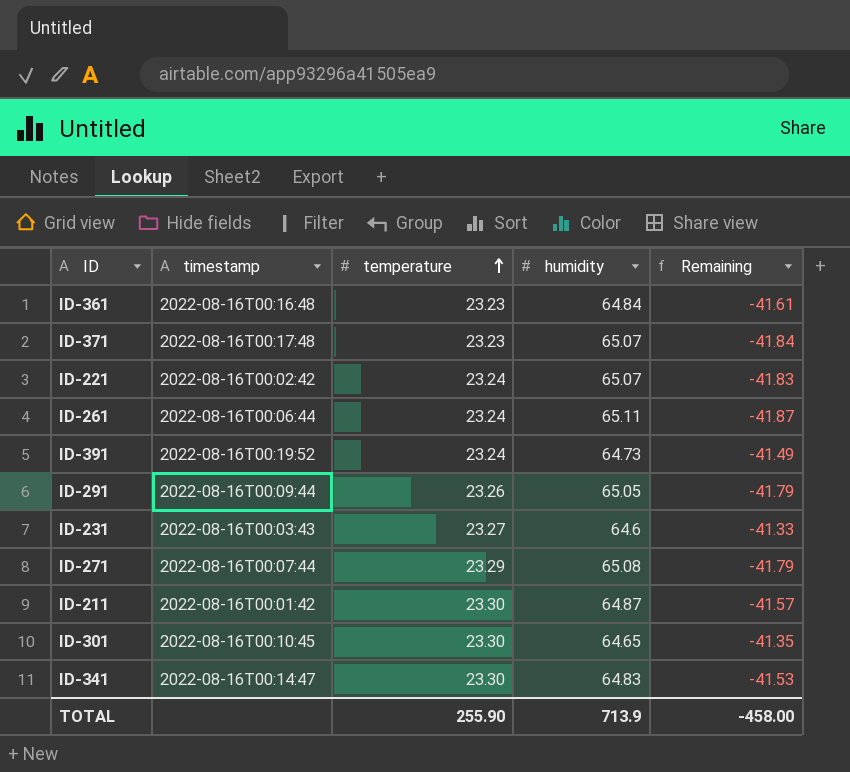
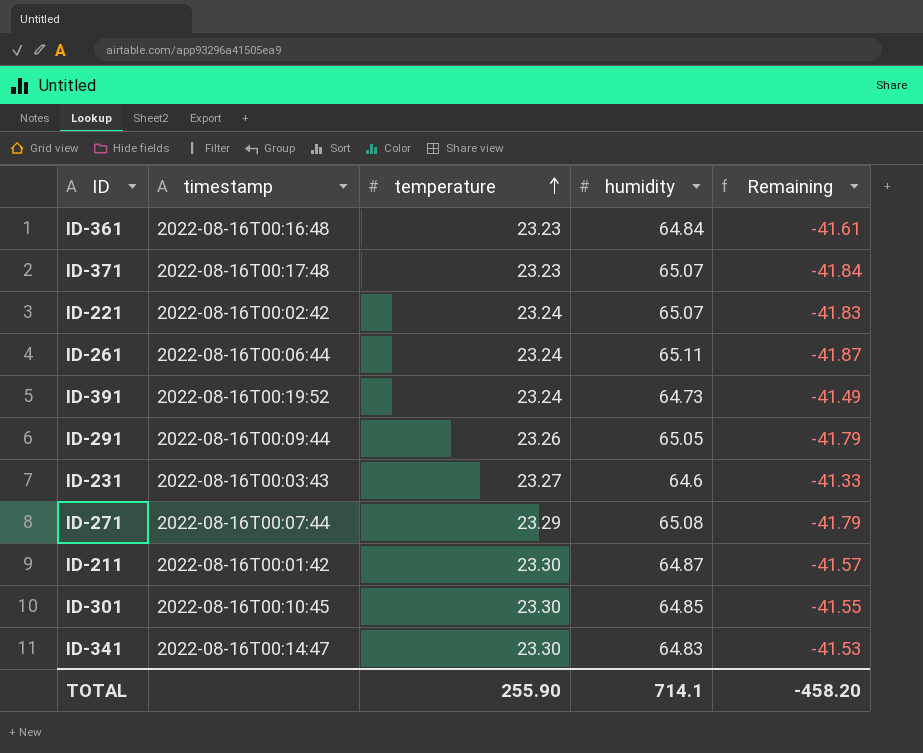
ID-301 | humidity: 64.65 -> 64.85
ID-301 | Remaining: -41.35 -> -41.55
TOTAL | humidity: 713.9 -> 714.1
TOTAL | Remaining: -458.00 -> -458.20

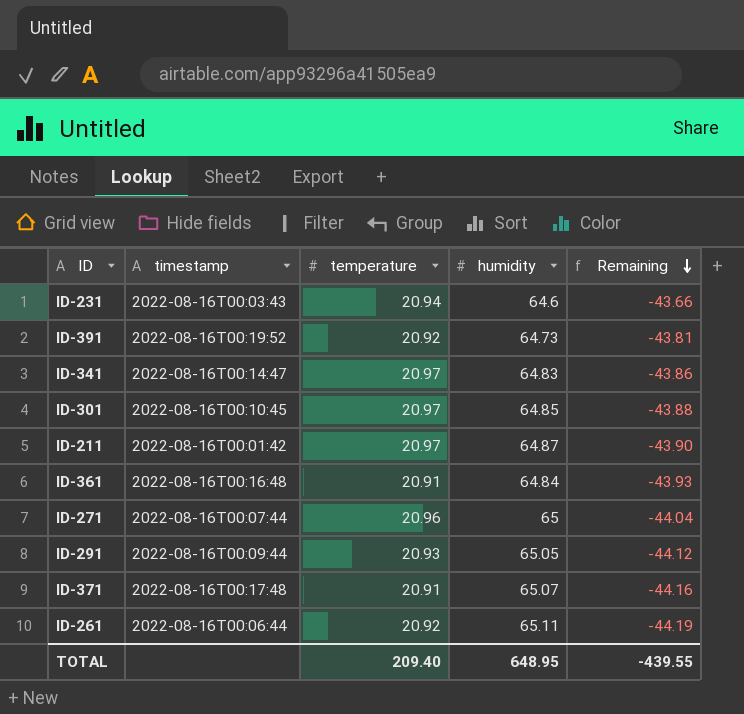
row order: temperature ascending -> Remaining descending
row ID-221: 2022-08-16T00:02:42 | 23.24 | 65.07 | -41.83 -> none
ID-231 | temperature: 23.27 -> 20.94
ID-231 | Remaining: -41.33 -> -43.66
ID-391 | temperature: 23.24 -> 20.92
ID-391 | Remaining: -41.49 -> -43.81
ID-341 | temperature: 23.30 -> 20.97
ID-341 | Remaining: -41.53 -> -43.86
ID-301 | temperature: 23.30 -> 20.97
ID-301 | Remaining: -41.55 -> -43.88
ID-211 | temperature: 23.30 -> 20.97
ID-211 | Remaining: -41.57 -> -43.90
ID-361 | temperature: 23.23 -> 20.91
ID-361 | Remaining: -41.61 -> -43.93
ID-271 | temperature: 23.29 -> 20.96
ID-271 | humidity: 65.08 -> 65
ID-271 | Remaining: -41.79 -> -44.04
ID-291 | temperature: 23.26 -> 20.93
ID-291 | Remaining: -41.79 -> -44.12
ID-371 | temperature: 23.23 -> 20.91
ID-371 | Remaining: -41.84 -> -44.16
ID-261 | temperature: 23.24 -> 20.92
ID-261 | Remaining: -41.87 -> -44.19
TOTAL | temperature: 255.90 -> 209.40
TOTAL | humidity: 714.1 -> 648.95
TOTAL | Remaining: -458.20 -> -439.55

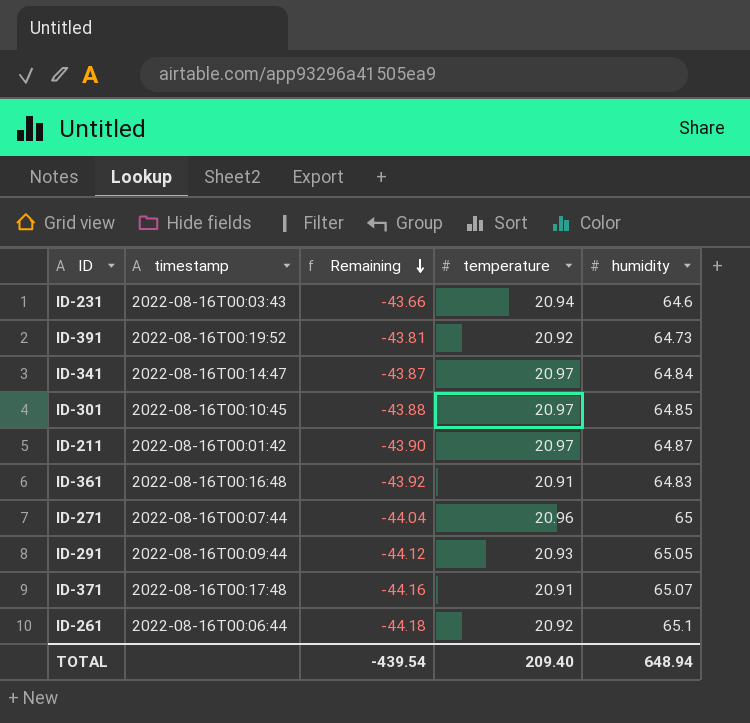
column Remaining | position: 5 -> 3
ID-341 | Remaining: -43.86 -> -43.87
ID-341 | humidity: 64.83 -> 64.84
ID-361 | Remaining: -43.93 -> -43.92
ID-361 | humidity: 64.84 -> 64.83
ID-261 | Remaining: -44.19 -> -44.18
ID-261 | humidity: 65.11 -> 65.1
TOTAL | Remaining: -439.55 -> -439.54
TOTAL | humidity: 648.95 -> 648.94

